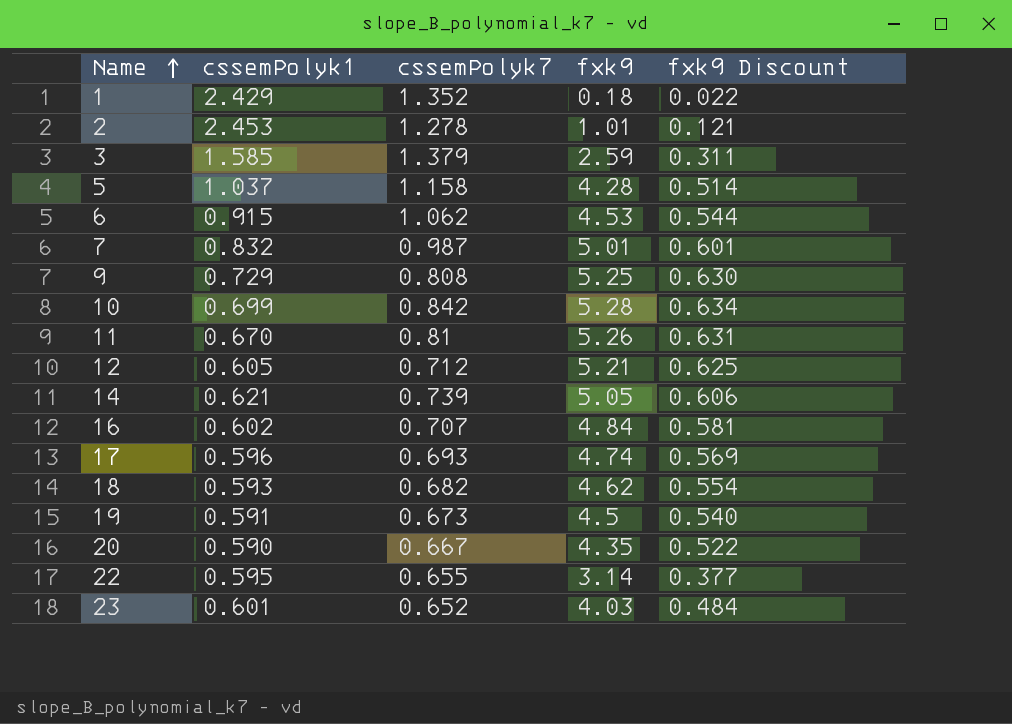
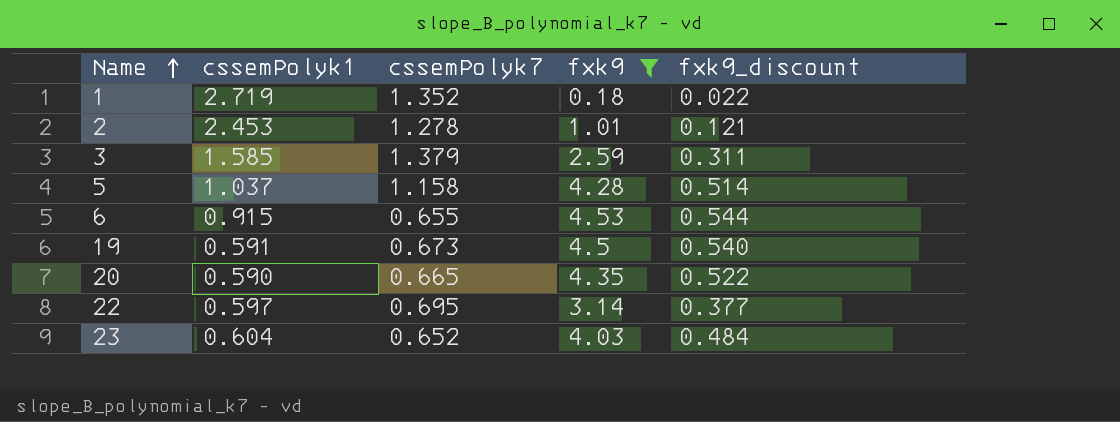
filter: none -> fxk9 <= 4.53
column name: fxk9 Discount -> fxk9_discount
1 | cssemPolyk1: 2.429 -> 2.719
6 | cssemPolyk7: 1.062 -> 0.655
20 | cssemPolyk7: 0.667 -> 0.665
22 | cssemPolyk1: 0.595 -> 0.597
22 | cssemPolyk7: 0.655 -> 0.695
23 | cssemPolyk1: 0.601 -> 0.604

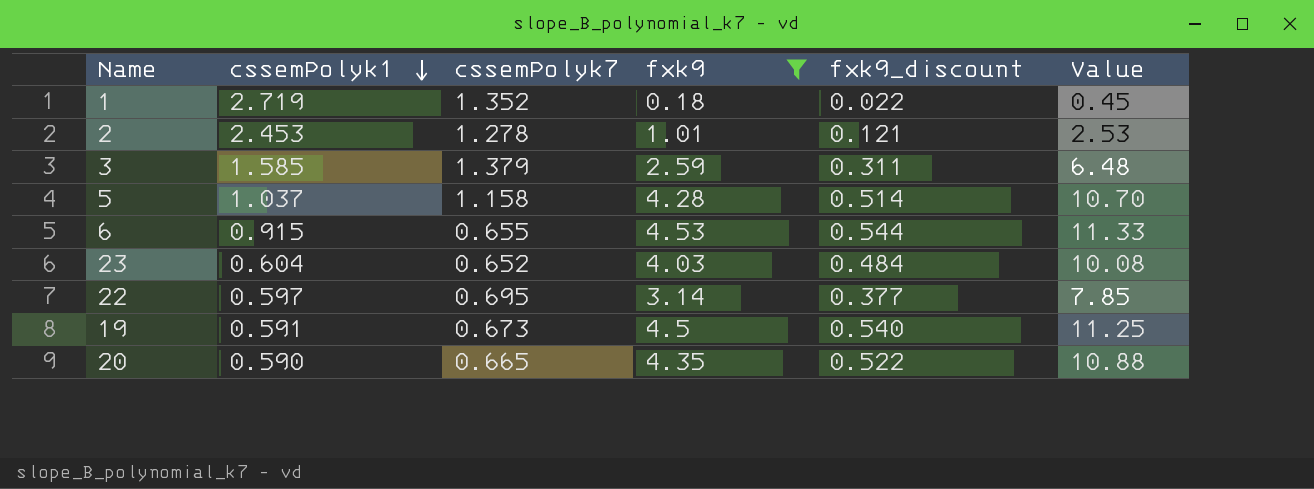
row order: Name ascending -> cssemPolyk1 descending
column Value | formula: none -> [fxk9] * 2.5

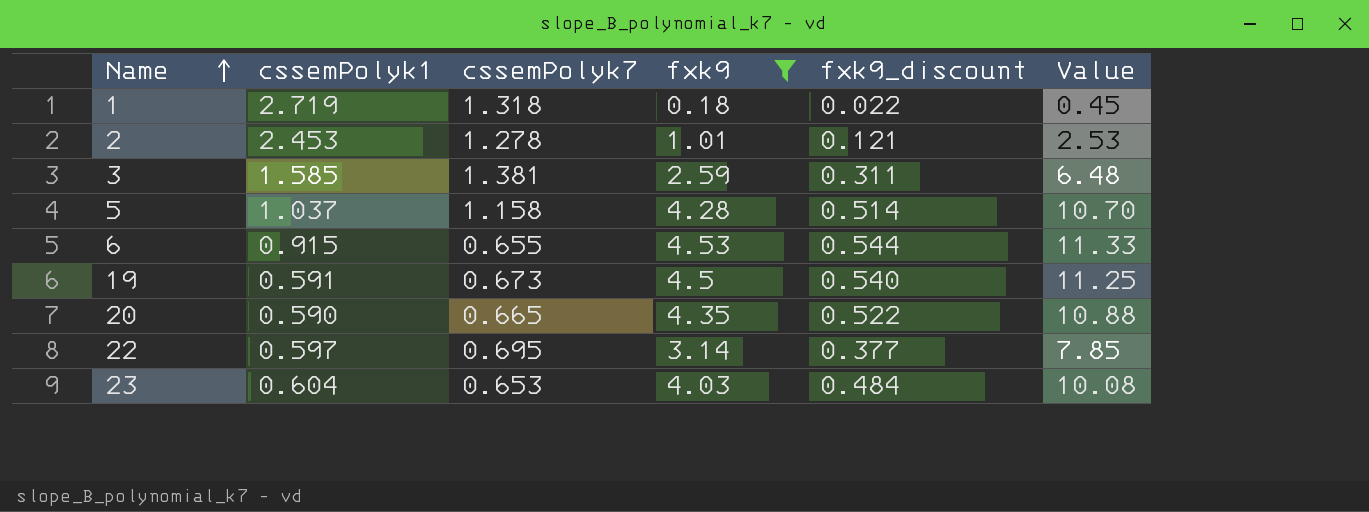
row order: cssemPolyk1 descending -> Name ascending
1 | cssemPolyk7: 1.352 -> 1.318
3 | cssemPolyk7: 1.379 -> 1.381
23 | cssemPolyk7: 0.652 -> 0.653

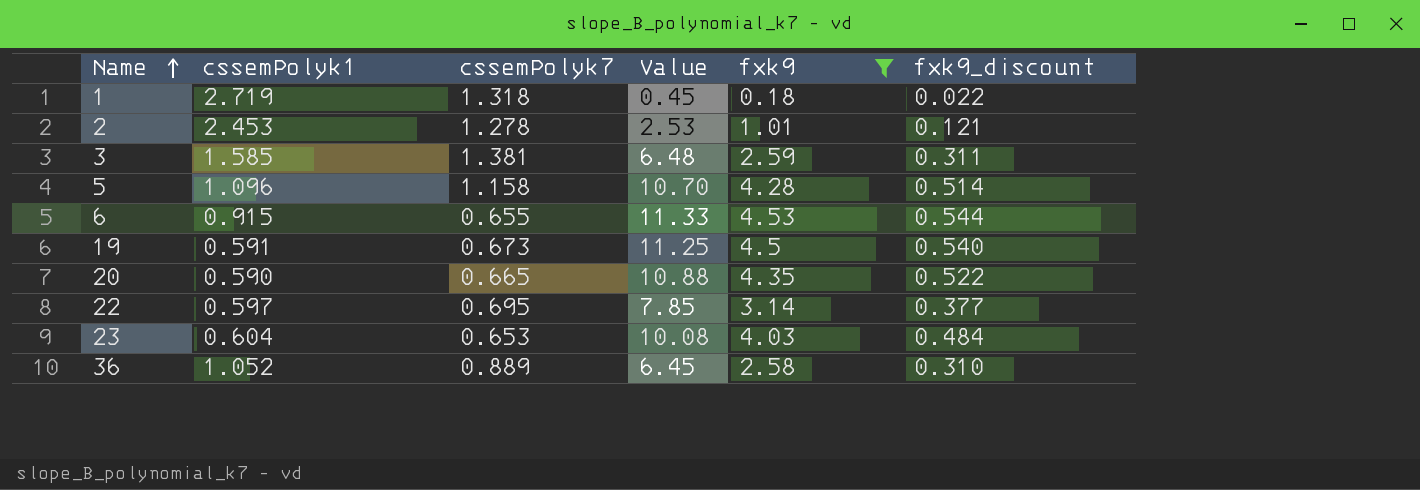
column Value | position: 6 -> 4
5 | cssemPolyk1: 1.037 -> 1.096
row 36: none -> 1.052 | 0.889 | 6.45 | 2.58 | 0.310

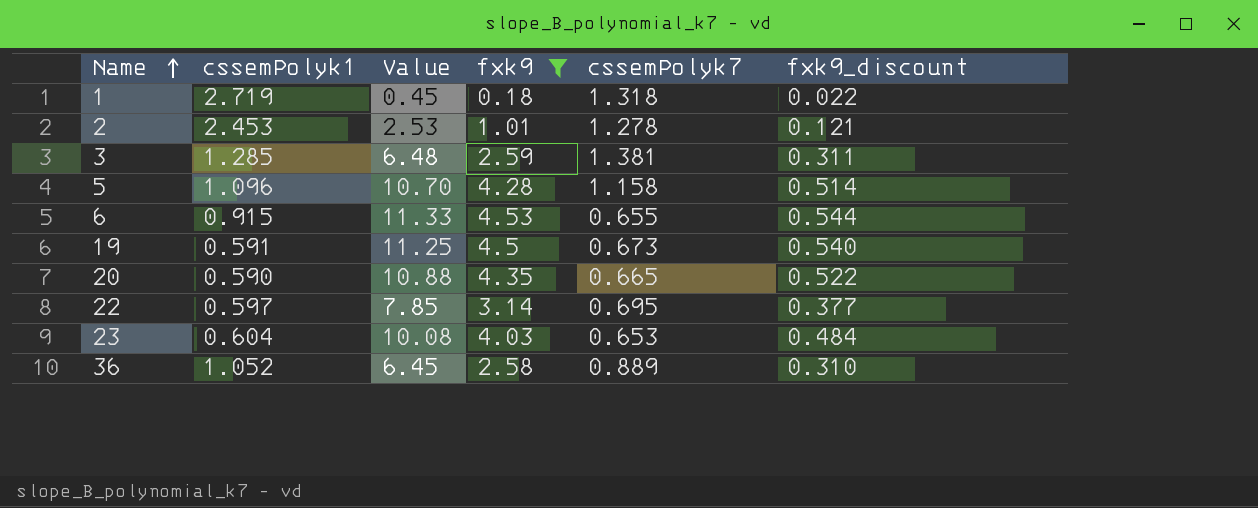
column cssemPolyk7 | position: 3 -> 5
3 | cssemPolyk1: 1.585 -> 1.285

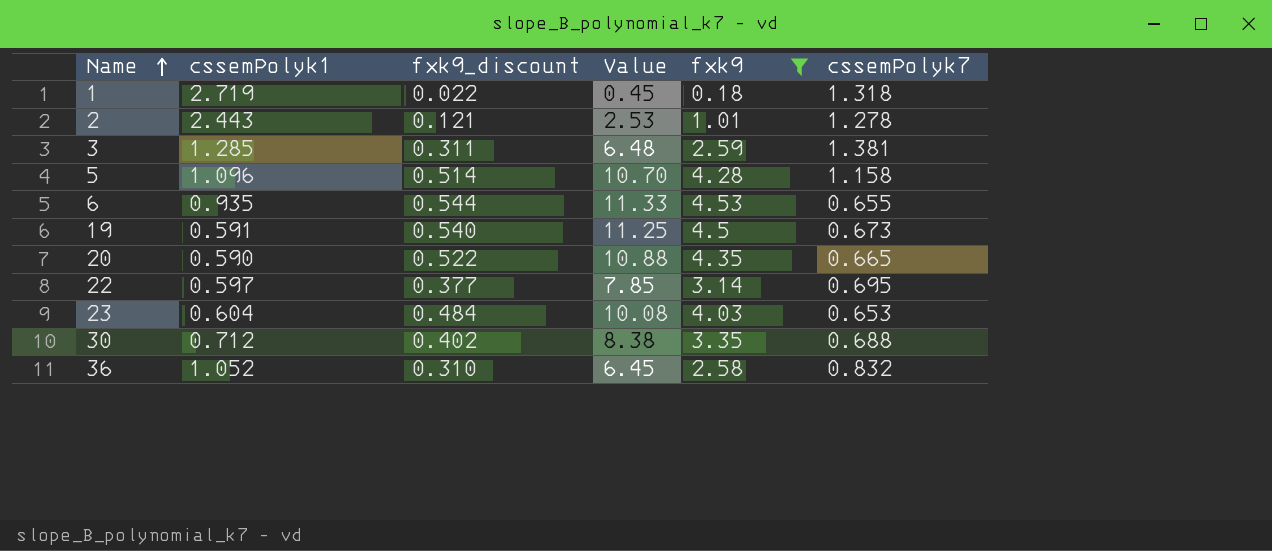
column fxk9_discount | position: 6 -> 3
2 | cssemPolyk1: 2.453 -> 2.443
6 | cssemPolyk1: 0.915 -> 0.935
row 30: none -> 0.712 | 0.402 | 8.38 | 3.35 | 0.688
36 | cssemPolyk7: 0.889 -> 0.832

